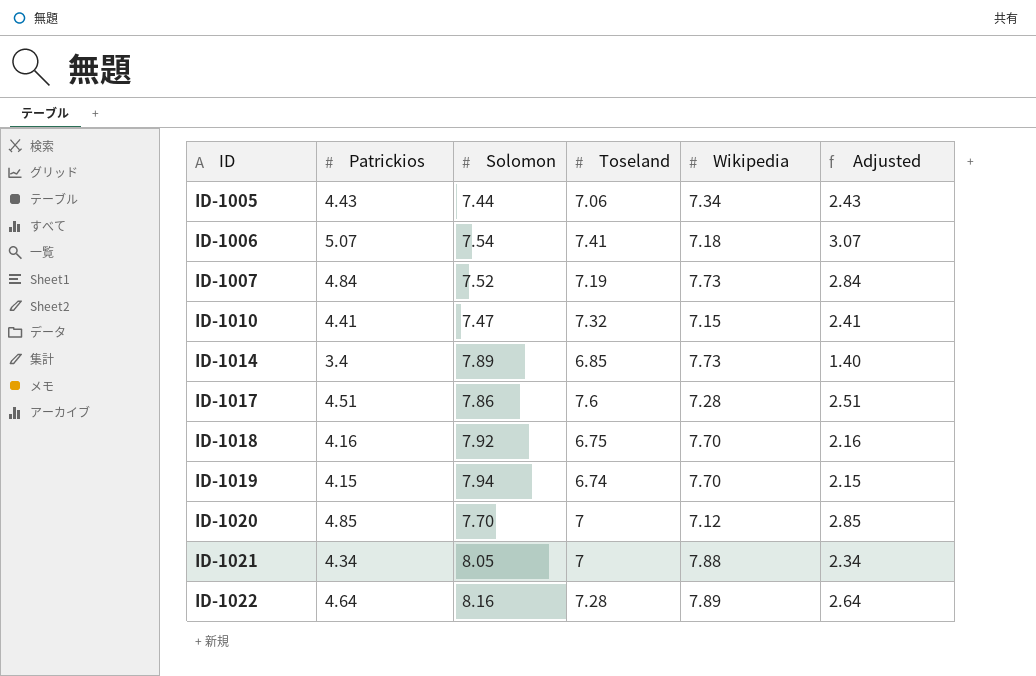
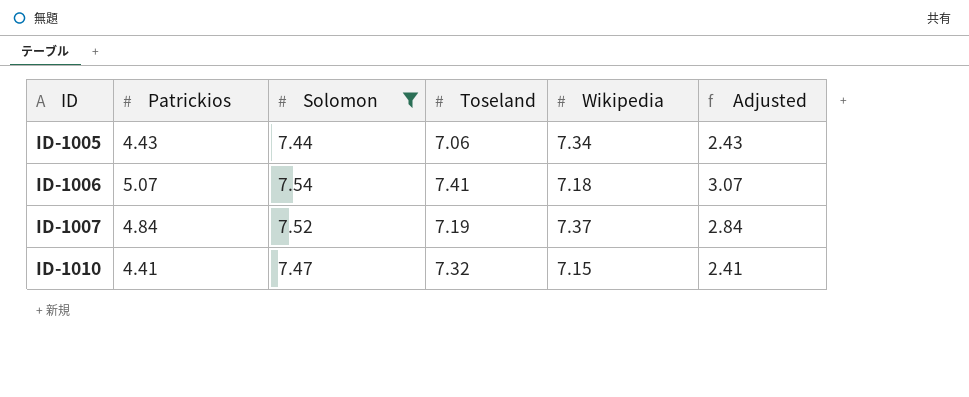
filter: none -> Solomon <= 7.54
ID-1007 | Wikipedia: 7.73 -> 7.37

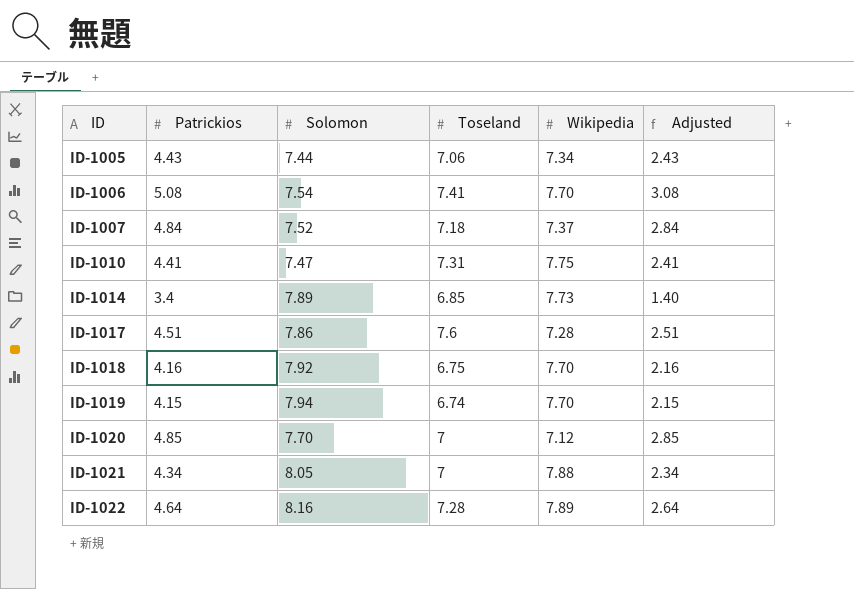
filter: Solomon <= 7.54 -> none
ID-1006 | Patrickios: 5.07 -> 5.08
ID-1006 | Wikipedia: 7.18 -> 7.70
ID-1006 | Adjusted: 3.07 -> 3.08
ID-1007 | Toseland: 7.19 -> 7.18
ID-1010 | Toseland: 7.32 -> 7.31
ID-1010 | Wikipedia: 7.15 -> 7.75

